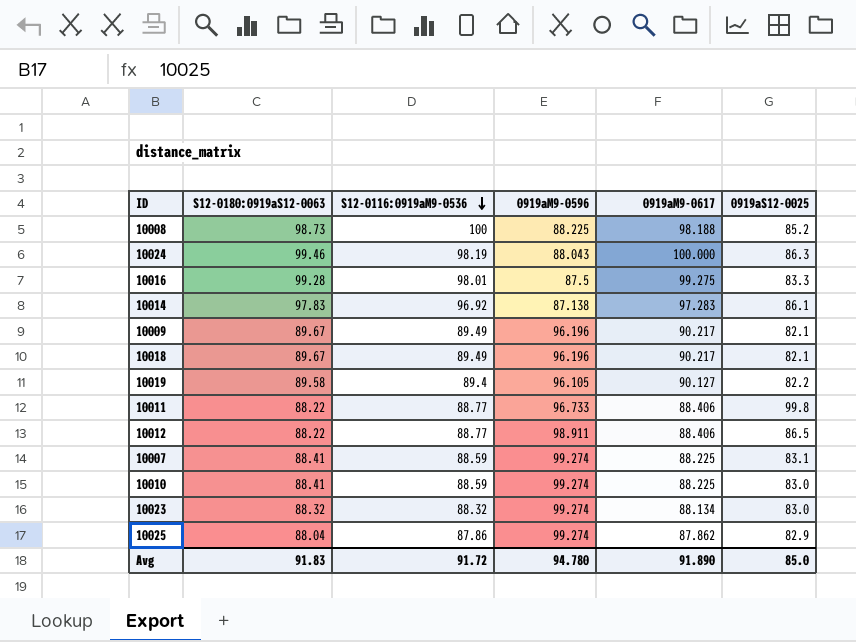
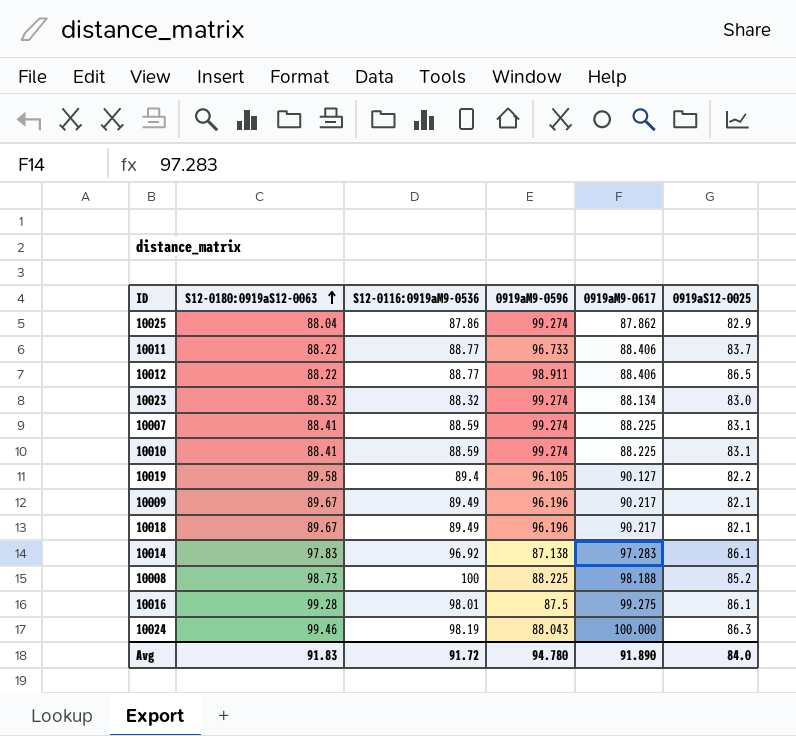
row order: S12-0116:0919aM9-0536 descending -> S12-0180:0919aS12-0063 ascending
10011 | 0919aS12-0025: 99.8 -> 83.7
10010 | 0919aS12-0025: 83.0 -> 83.1
10016 | 0919aS12-0025: 83.3 -> 86.1
Avg | 0919aS12-0025: 85.0 -> 84.0

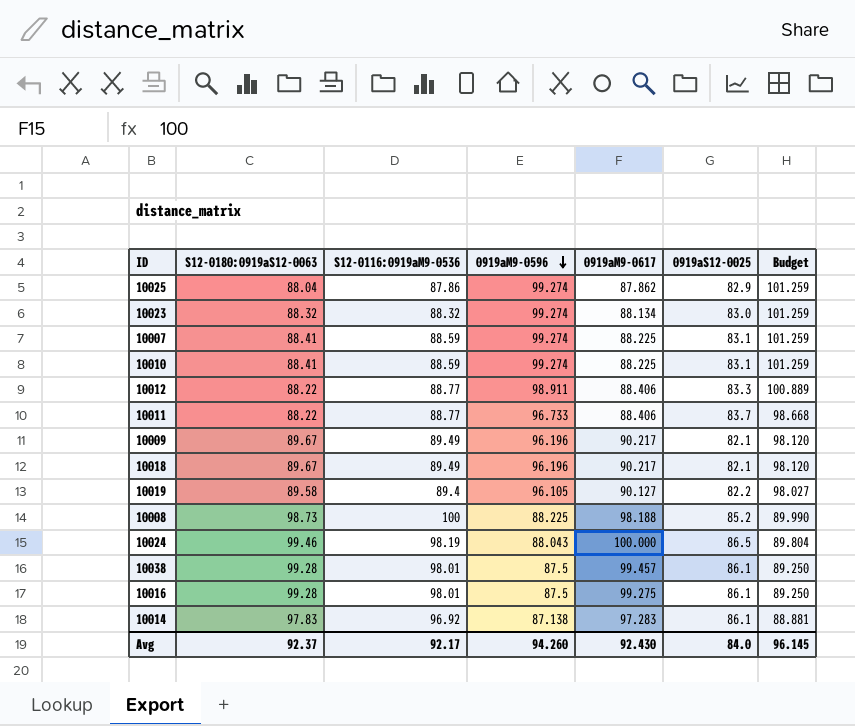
row order: S12-0180:0919aS12-0063 ascending -> 0919aM9-0596 descending
column Budget | formula: none -> [0919aM9-0596] * 1.02
10012 | 0919aS12-0025: 86.5 -> 83.3
10024 | 0919aS12-0025: 86.3 -> 86.5
row 10038: none -> 99.28 | 98.01 | 87.5 | 99.457 | 86.1 | 89.250
Avg | S12-0180:0919aS12-0063: 91.83 -> 92.37
Avg | S12-0116:0919aM9-0536: 91.72 -> 92.17
Avg | 0919aM9-0596: 94.780 -> 94.260
Avg | 0919aM9-0617: 91.890 -> 92.430

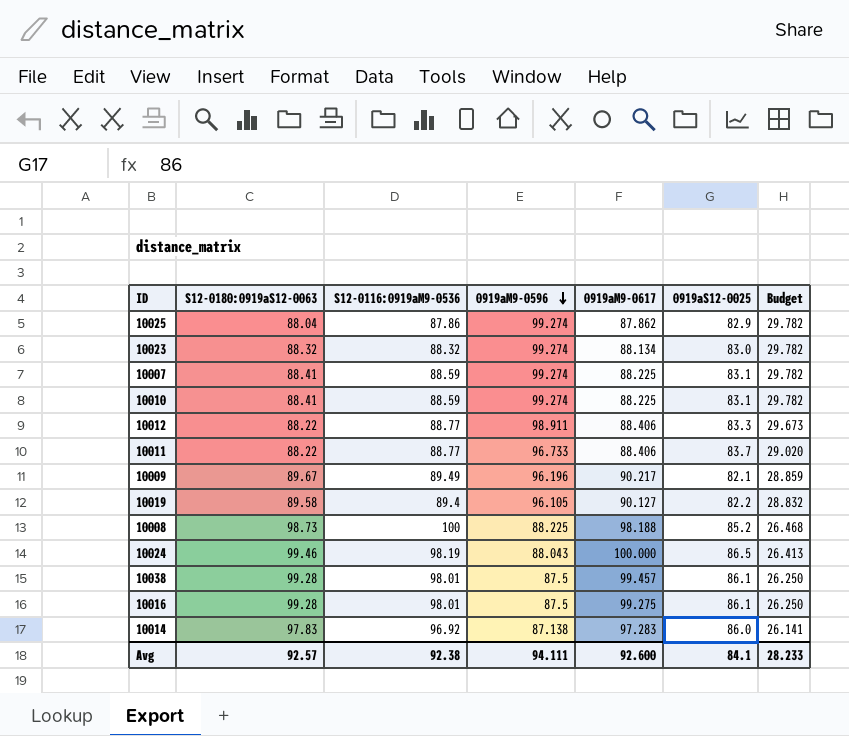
column Budget | formula: [0919aM9-0596] * 1.02 -> [0919aM9-0596] * 0.3
row 10018: 89.67 | 89.49 | 96.196 | 90.217 | 82.1 | 98.120 -> none
10014 | 0919aS12-0025: 86.1 -> 86.0
Avg | S12-0180:0919aS12-0063: 92.37 -> 92.57
Avg | S12-0116:0919aM9-0536: 92.17 -> 92.38
Avg | 0919aM9-0596: 94.260 -> 94.111
Avg | 0919aM9-0617: 92.430 -> 92.600
Avg | 0919aS12-0025: 84.0 -> 84.1
Avg | Budget: 96.145 -> 28.233

